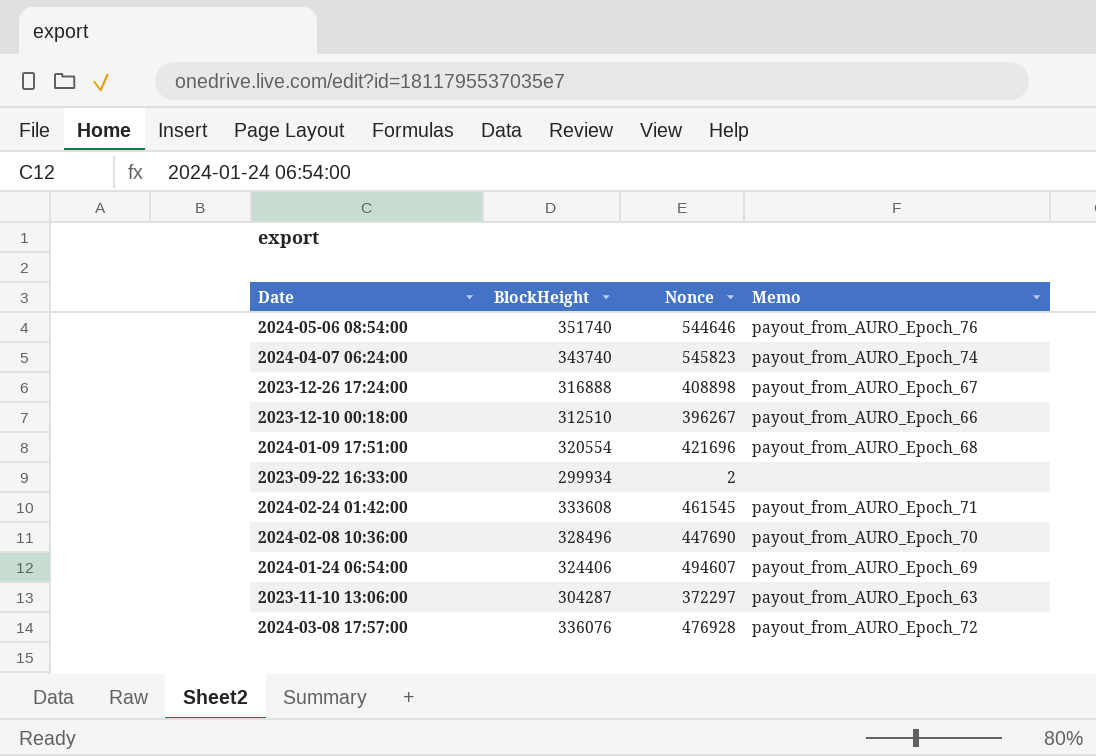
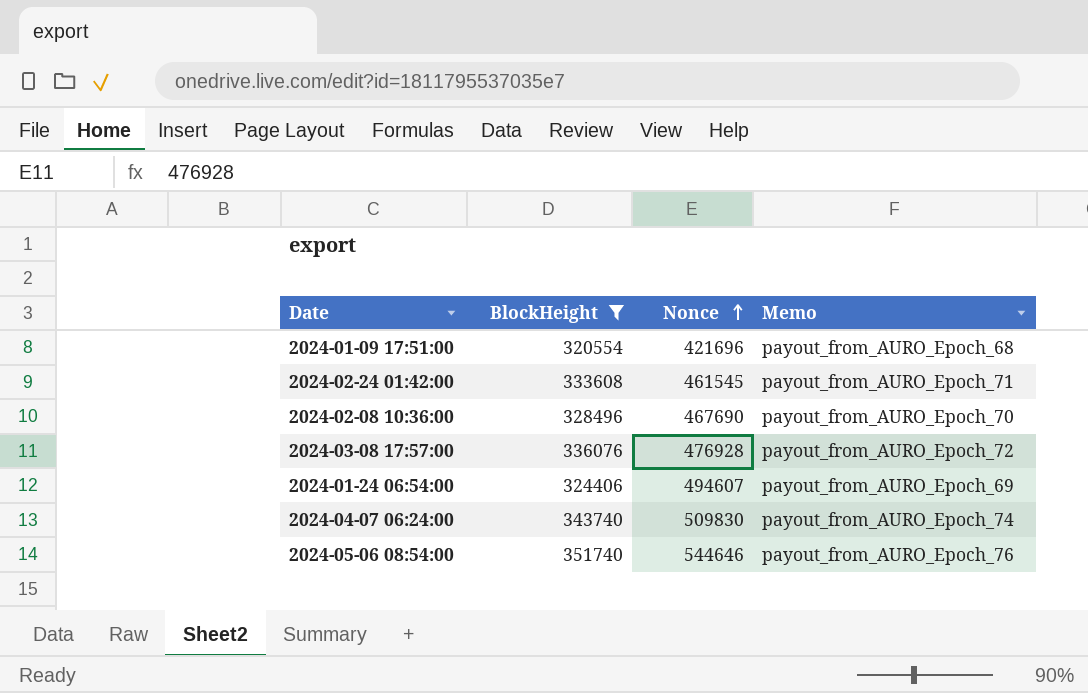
filter: none -> BlockHeight >= 320554
row order: none -> Nonce ascending
2024-02-08 10:36:00 | Nonce: 447690 -> 467690
2024-04-07 06:24:00 | Nonce: 545823 -> 509830

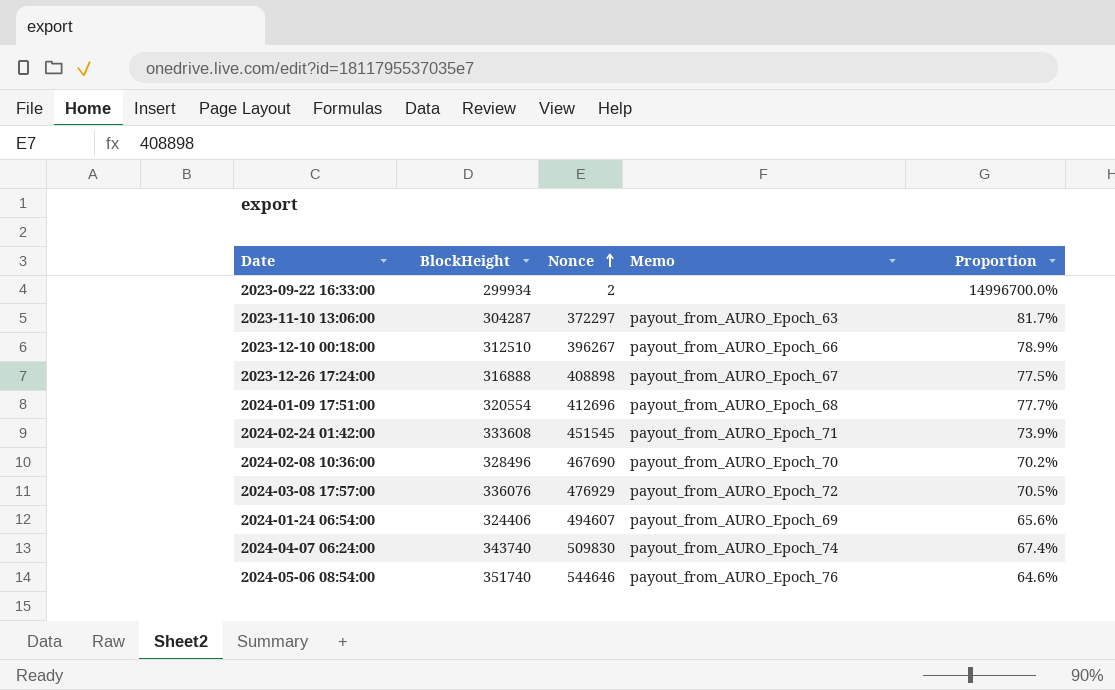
filter: BlockHeight >= 320554 -> none
column Proportion | formula: none -> [BlockHeight] / [Nonce]
2024-01-09 17:51:00 | Nonce: 421696 -> 412696
2024-02-24 01:42:00 | Nonce: 461545 -> 451545
2024-03-08 17:57:00 | Nonce: 476928 -> 476929

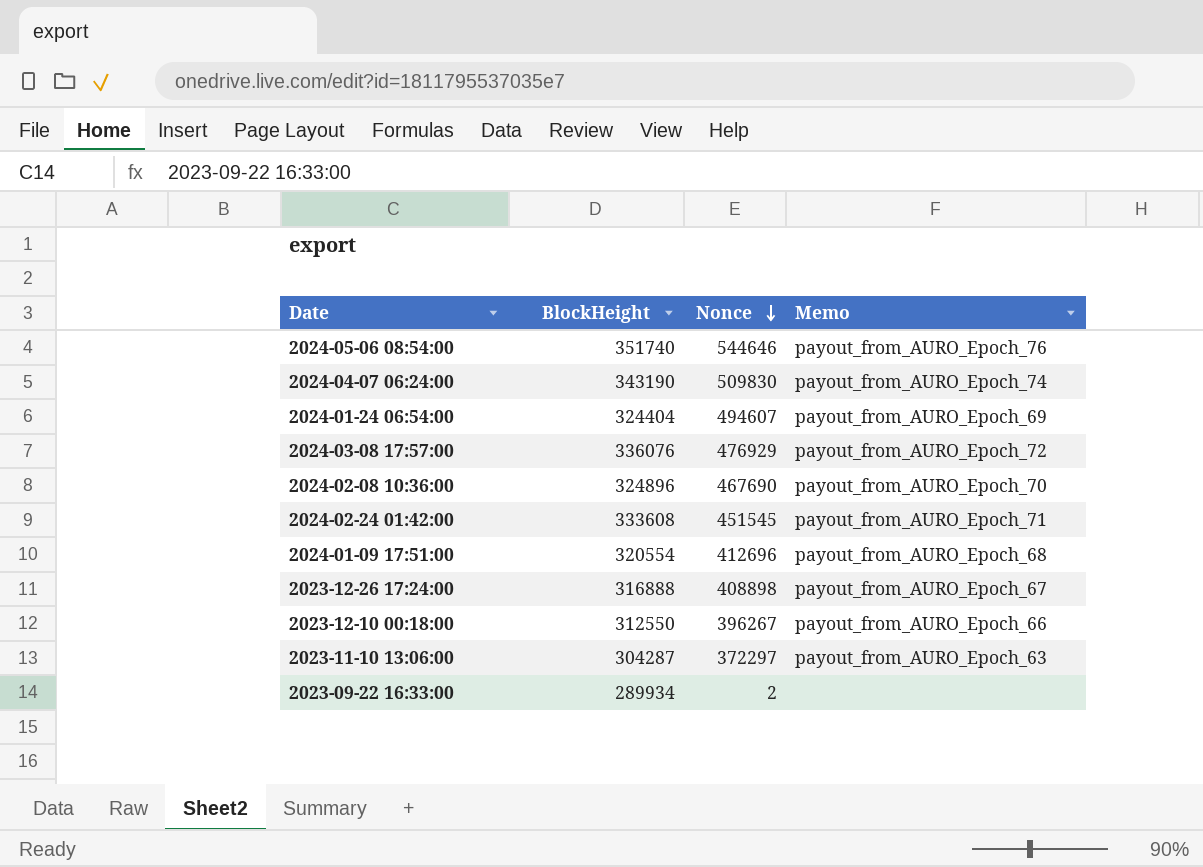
row order: Nonce ascending -> Nonce descending
column Proportion | formula: [BlockHeight] / [Nonce] -> none
2024-04-07 06:24:00 | BlockHeight: 343740 -> 343190
2024-01-24 06:54:00 | BlockHeight: 324406 -> 324404
2024-02-08 10:36:00 | BlockHeight: 328496 -> 324896
2023-12-10 00:18:00 | BlockHeight: 312510 -> 312550
2023-09-22 16:33:00 | BlockHeight: 299934 -> 289934

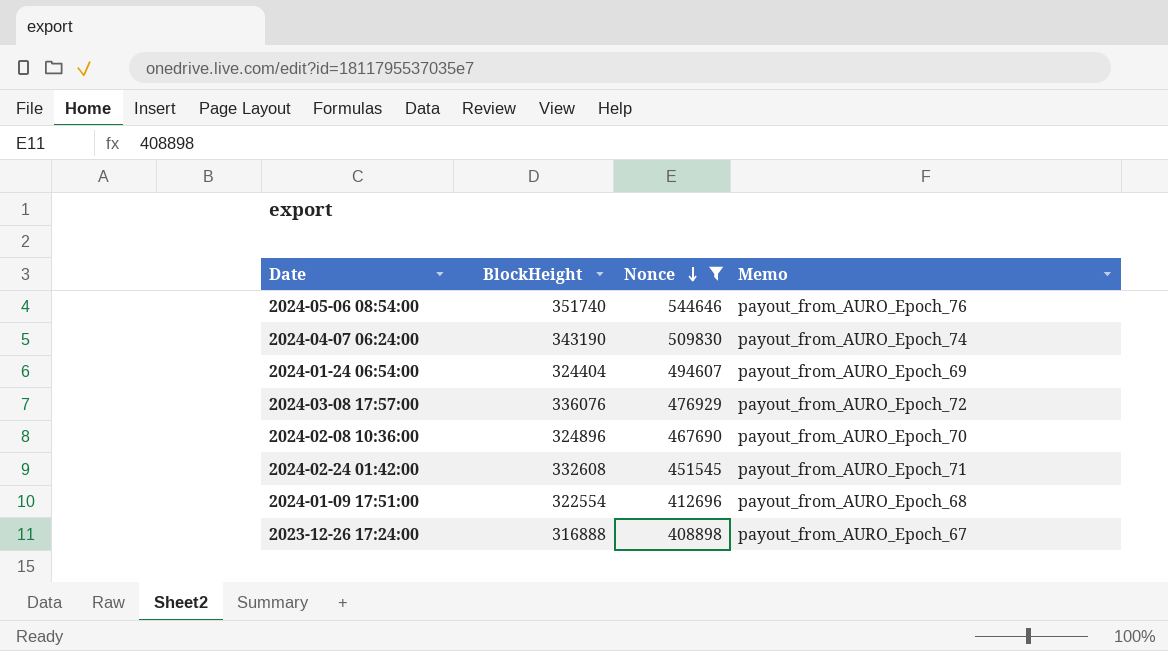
filter: none -> Nonce >= 408898
2024-02-24 01:42:00 | BlockHeight: 333608 -> 332608
2024-01-09 17:51:00 | BlockHeight: 320554 -> 322554

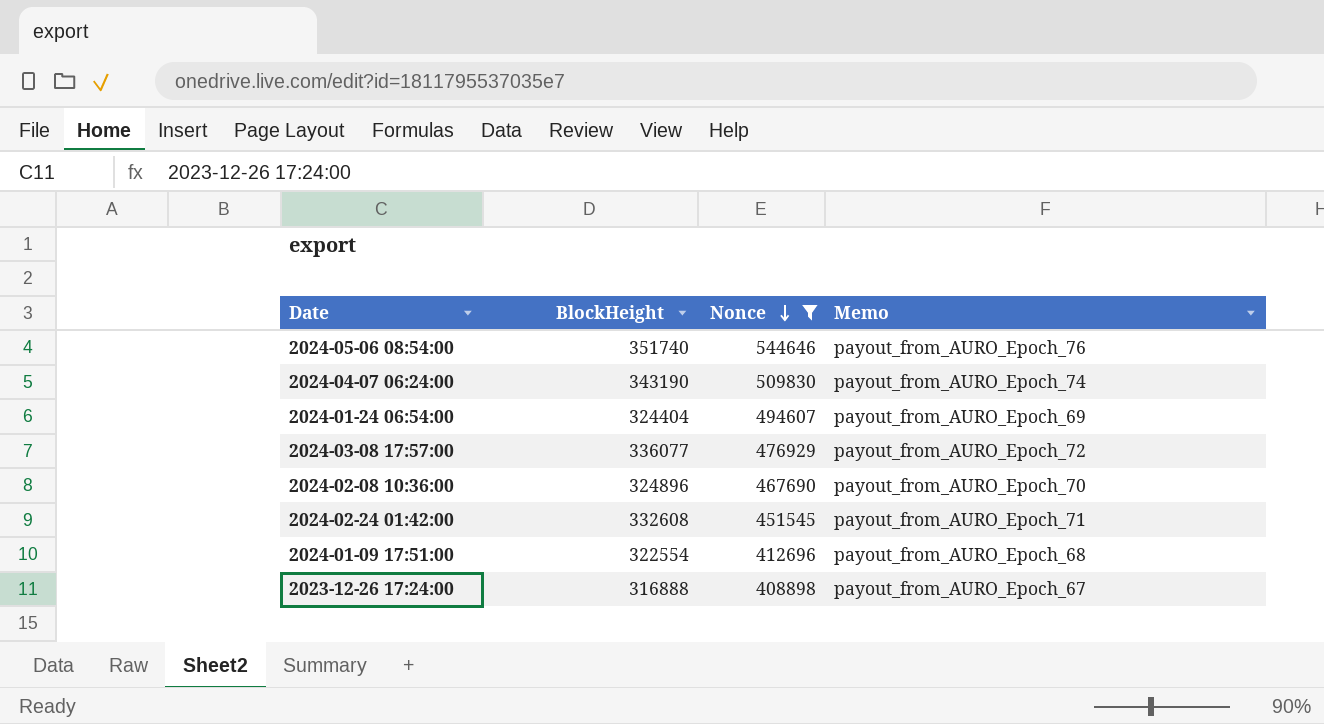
2024-03-08 17:57:00 | BlockHeight: 336076 -> 336077

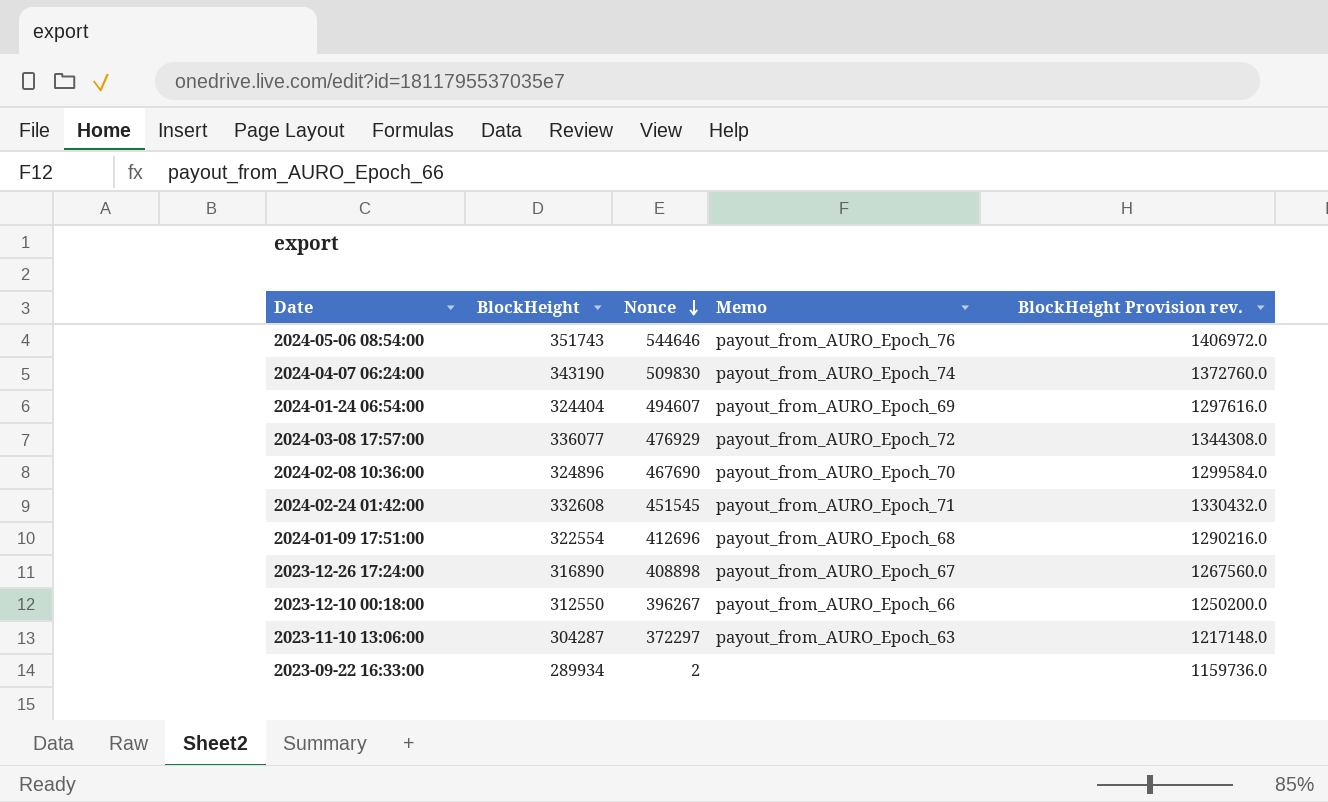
filter: Nonce >= 408898 -> none
column BlockHeight Provision rev. | formula: none -> [BlockHeight] * 4
2024-05-06 08:54:00 | BlockHeight: 351740 -> 351743
2023-12-26 17:24:00 | BlockHeight: 316888 -> 316890

